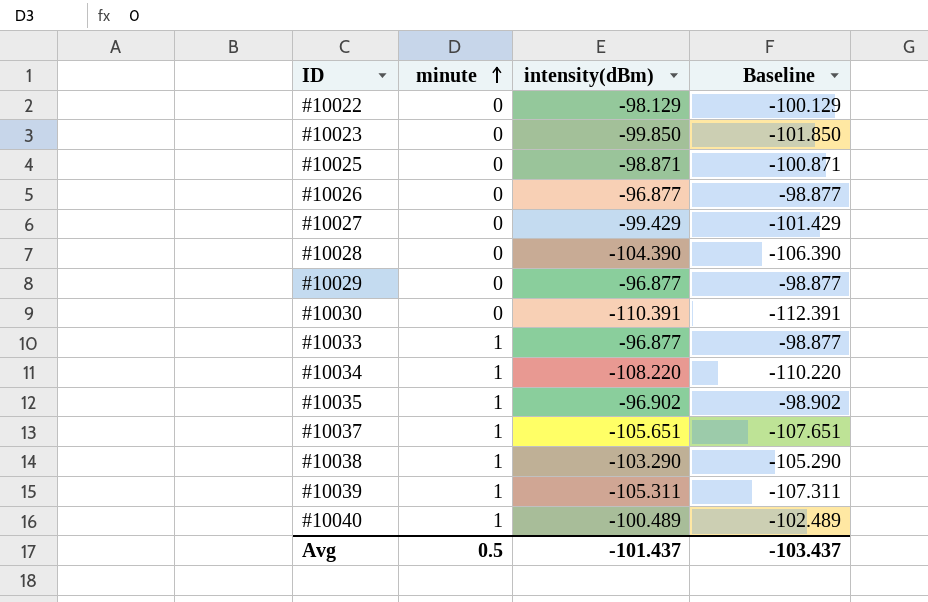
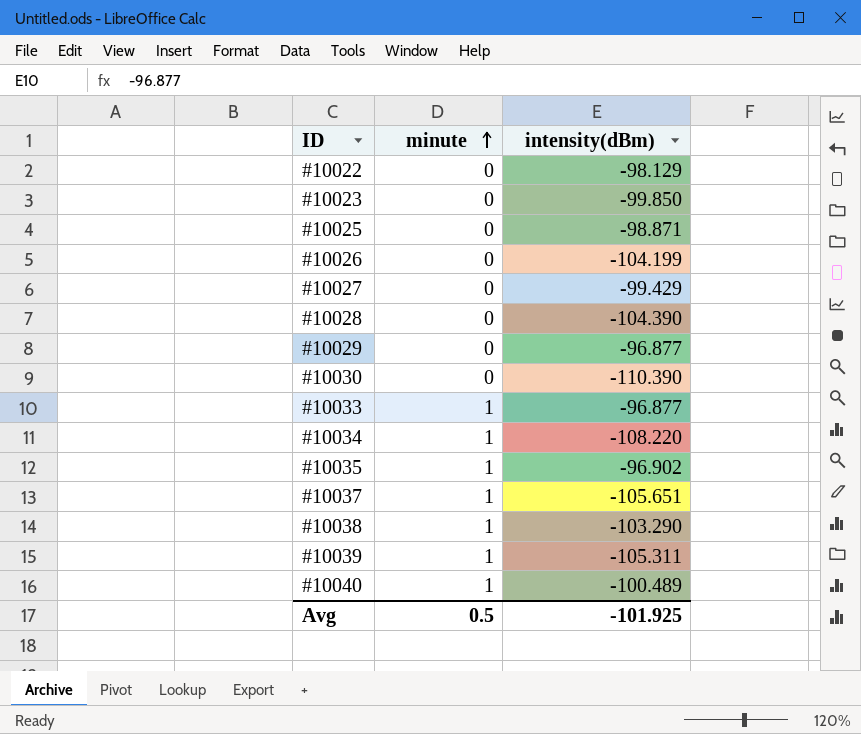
column Baseline | formula: [intensity(dBm)] - 2 -> none
#10026 | intensity(dBm): -96.877 -> -104.199
#10030 | intensity(dBm): -110.391 -> -110.390
Avg | intensity(dBm): -101.437 -> -101.925

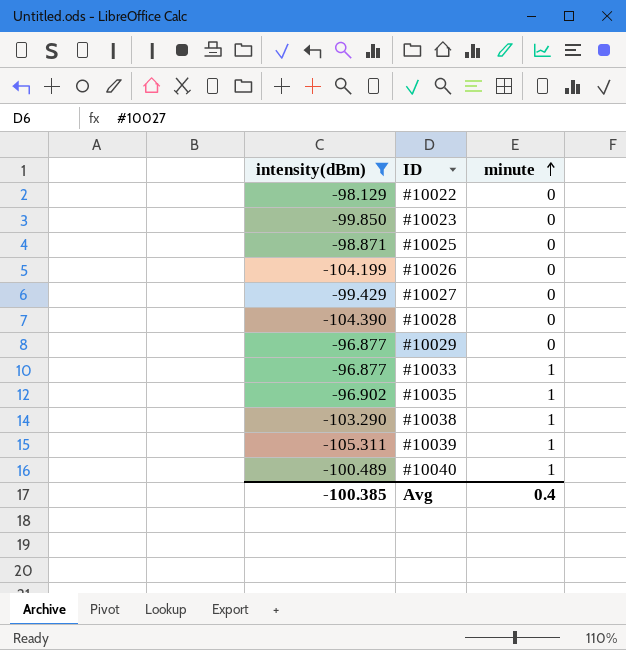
filter: none -> intensity(dBm) >= -105.311
column intensity(dBm) | position: 3 -> 1
Avg | intensity(dBm): -101.925 -> -100.385
Avg | minute: 0.5 -> 0.4

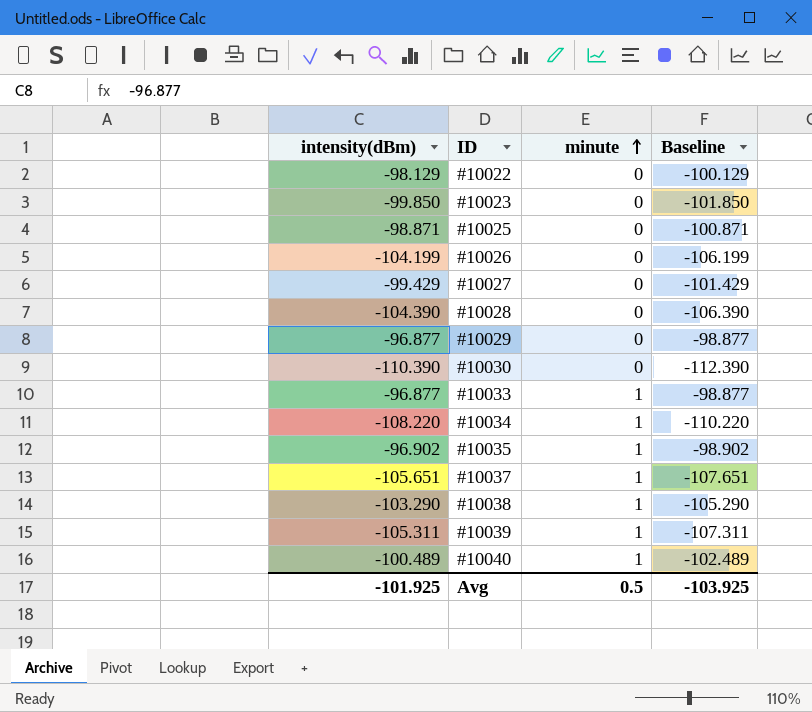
filter: intensity(dBm) >= -105.311 -> none
column Baseline | formula: none -> [intensity(dBm)] - 2
Avg | intensity(dBm): -100.385 -> -101.925
Avg | minute: 0.4 -> 0.5

